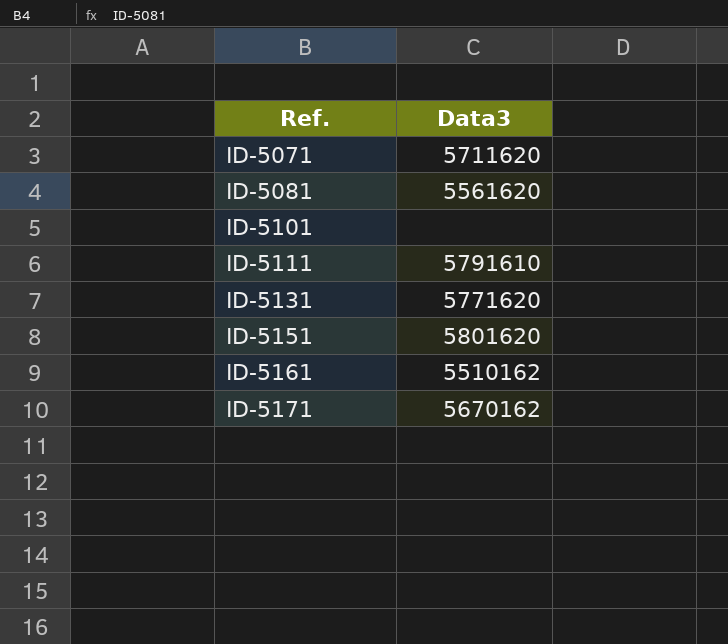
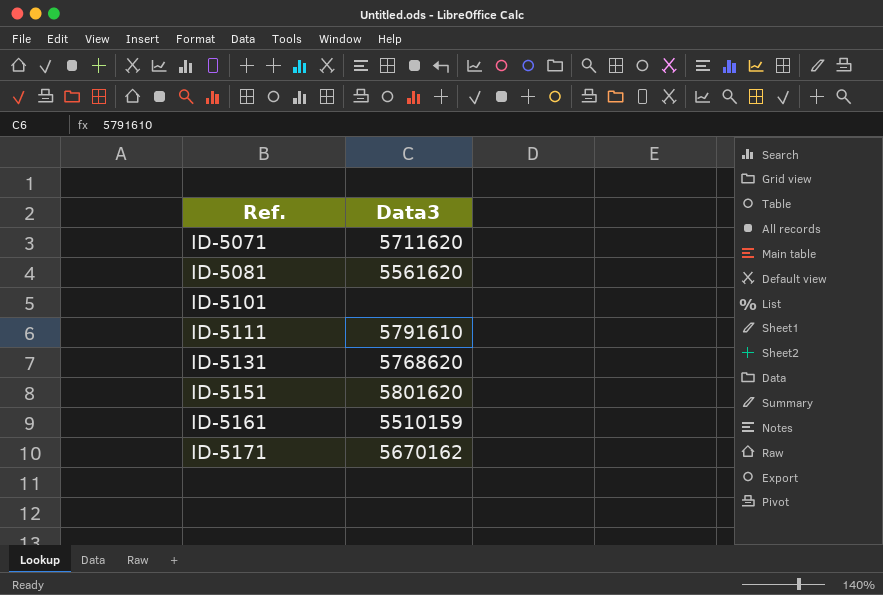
ID-5131 | Data3: 5771620 -> 5768620
ID-5161 | Data3: 5510162 -> 5510159

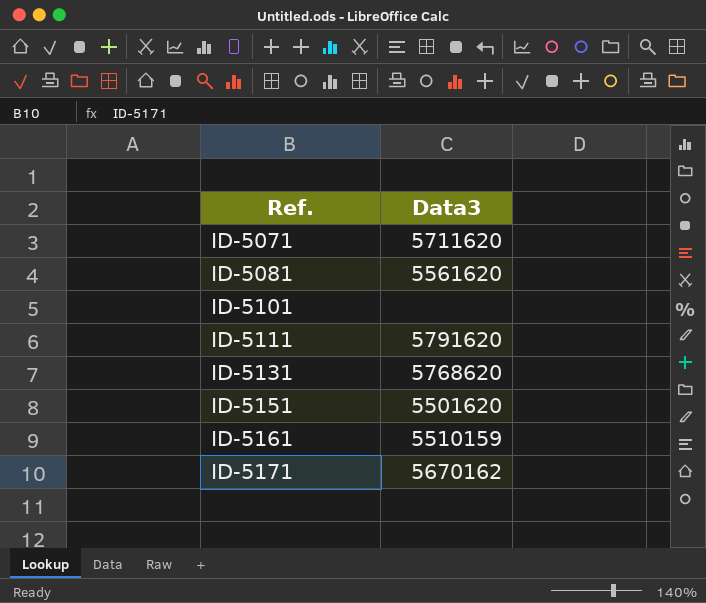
ID-5111 | Data3: 5791610 -> 5791620
ID-5151 | Data3: 5801620 -> 5501620

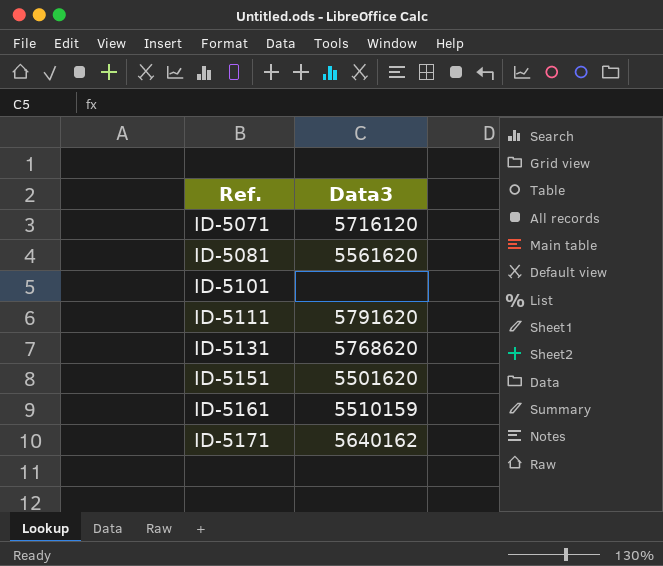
ID-5071 | Data3: 5711620 -> 5716120
ID-5171 | Data3: 5670162 -> 5640162

